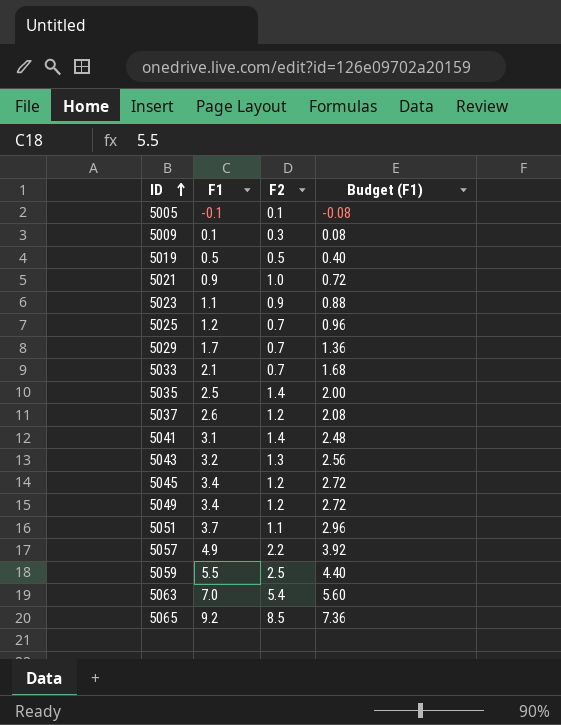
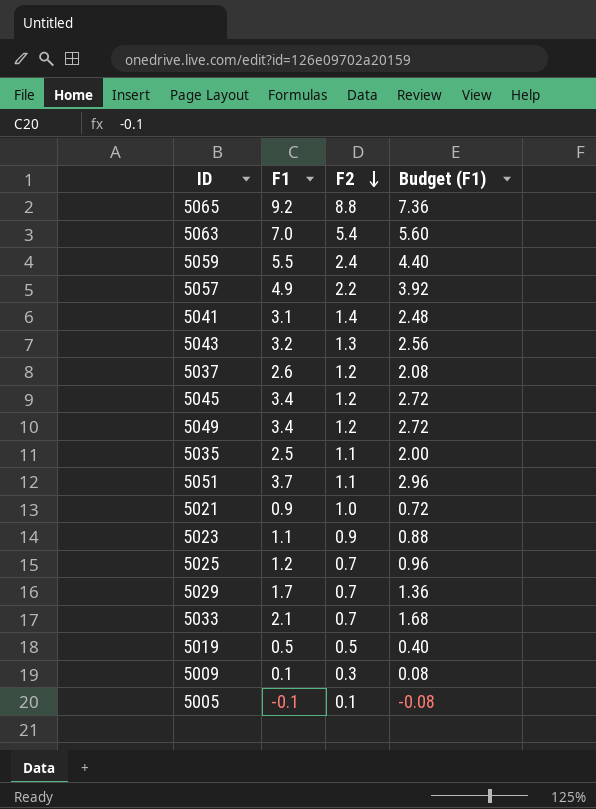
row order: ID ascending -> F2 descending
5065 | F2: 8.5 -> 8.8
5059 | F2: 2.5 -> 2.4
5035 | F2: 1.4 -> 1.1

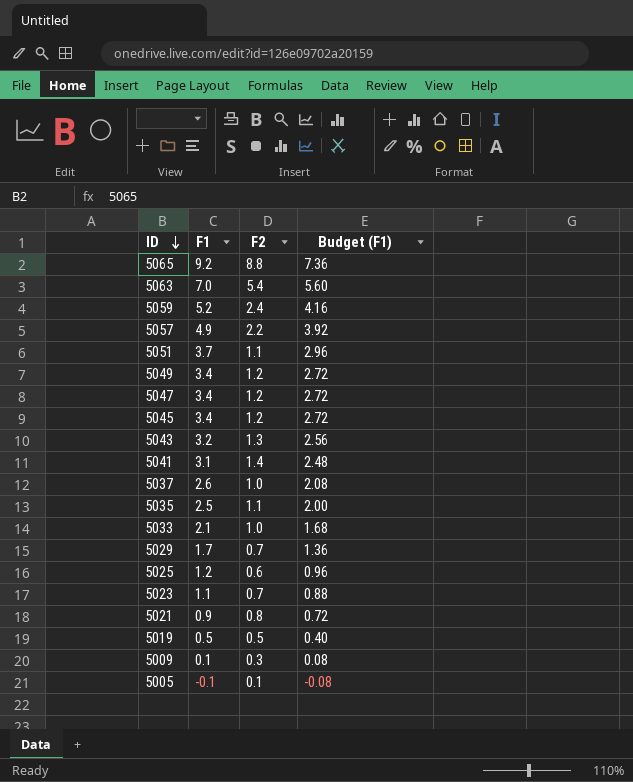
row order: F2 descending -> ID descending
5059 | F1: 5.5 -> 5.2
5059 | Budget (F1): 4.40 -> 4.16
row 5047: none -> 3.4 | 1.2 | 2.72
5037 | F2: 1.2 -> 1.0
5033 | F2: 0.7 -> 1.0
5025 | F2: 0.7 -> 0.6
5023 | F2: 0.9 -> 0.7
5021 | F2: 1.0 -> 0.8

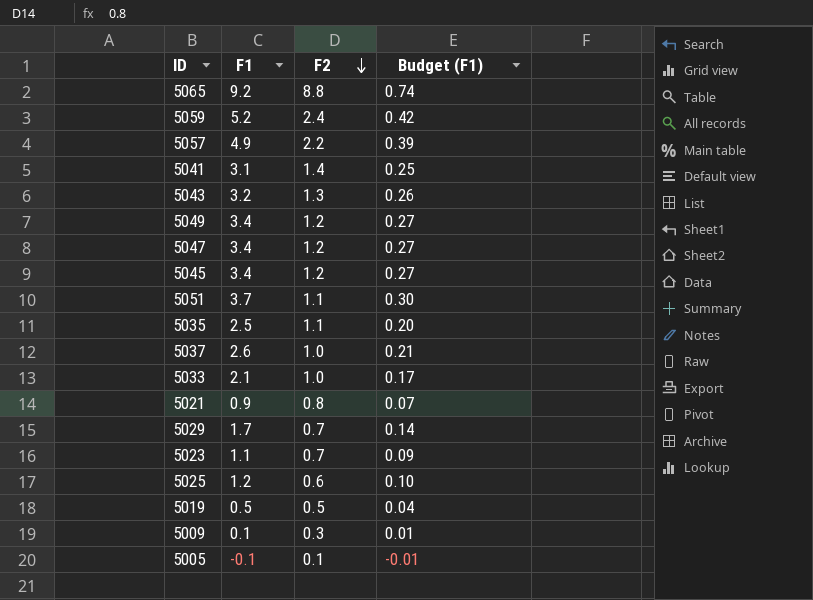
row order: ID descending -> F2 descending
column Budget (F1) | formula: [F1] * 0.8 -> [F1] * 0.08
row 5063: 7.0 | 5.4 | 5.60 -> none

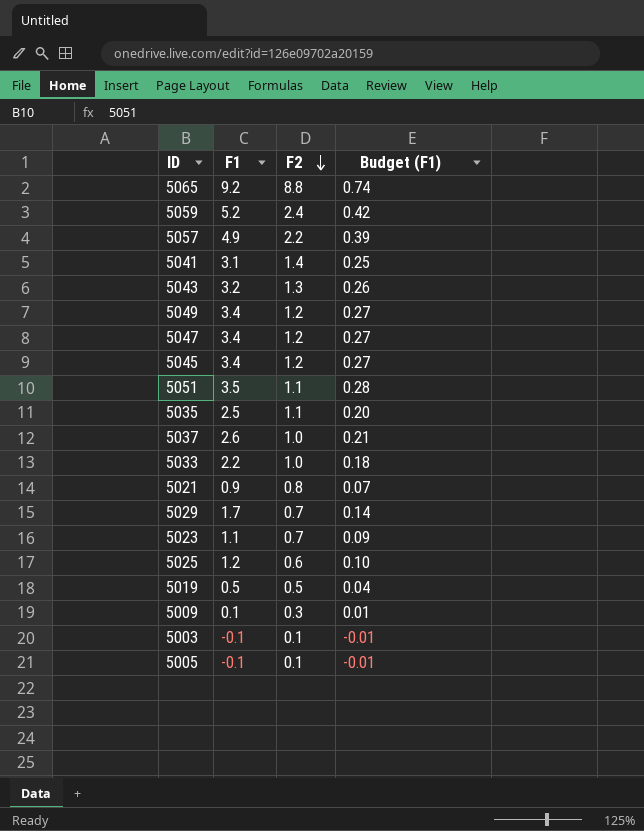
5051 | F1: 3.7 -> 3.5
5051 | Budget (F1): 0.30 -> 0.28
5033 | F1: 2.1 -> 2.2
5033 | Budget (F1): 0.17 -> 0.18
row 5003: none -> -0.1 | 0.1 | -0.01

